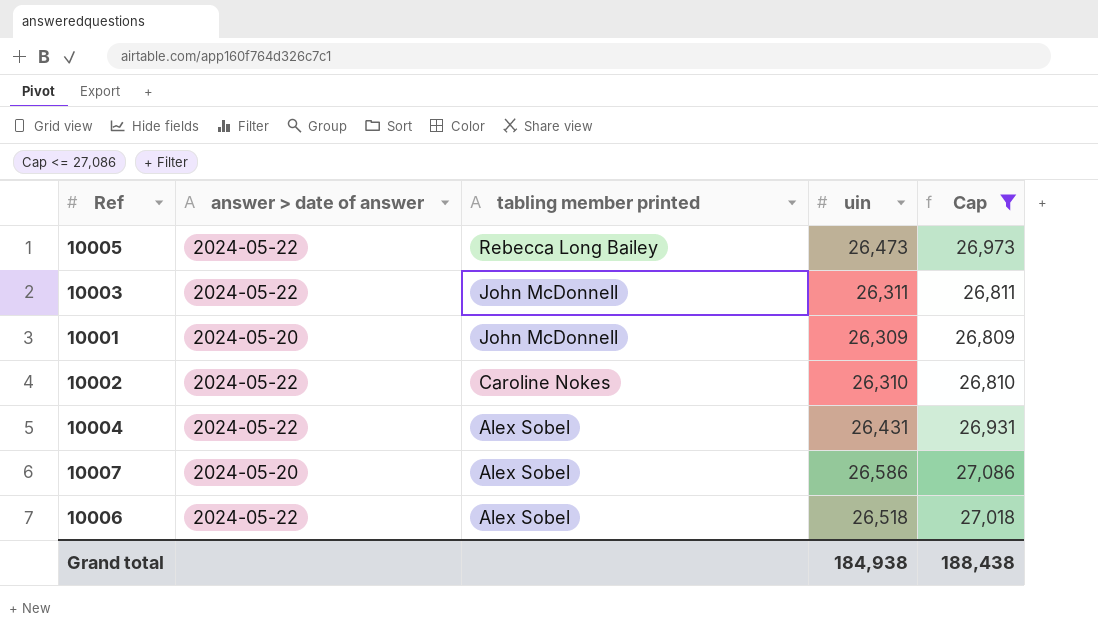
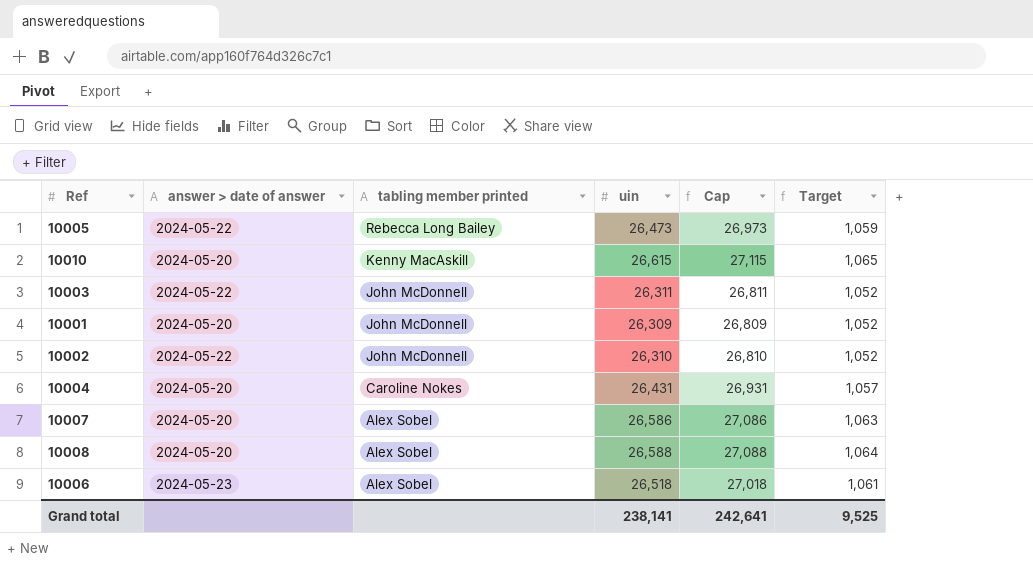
filter: Cap <= 27,086 -> none
column Target | formula: none -> [uin] * 0.04
10002 | tabling member printed: Caroline Nokes -> John McDonnell
10004 | answer > date of answer: 2024-05-22 -> 2024-05-20
10004 | tabling member printed: Alex Sobel -> Caroline Nokes
10006 | answer > date of answer: 2024-05-22 -> 2024-05-23
Grand total | uin: 184,938 -> 238,141
Grand total | Cap: 188,438 -> 242,641

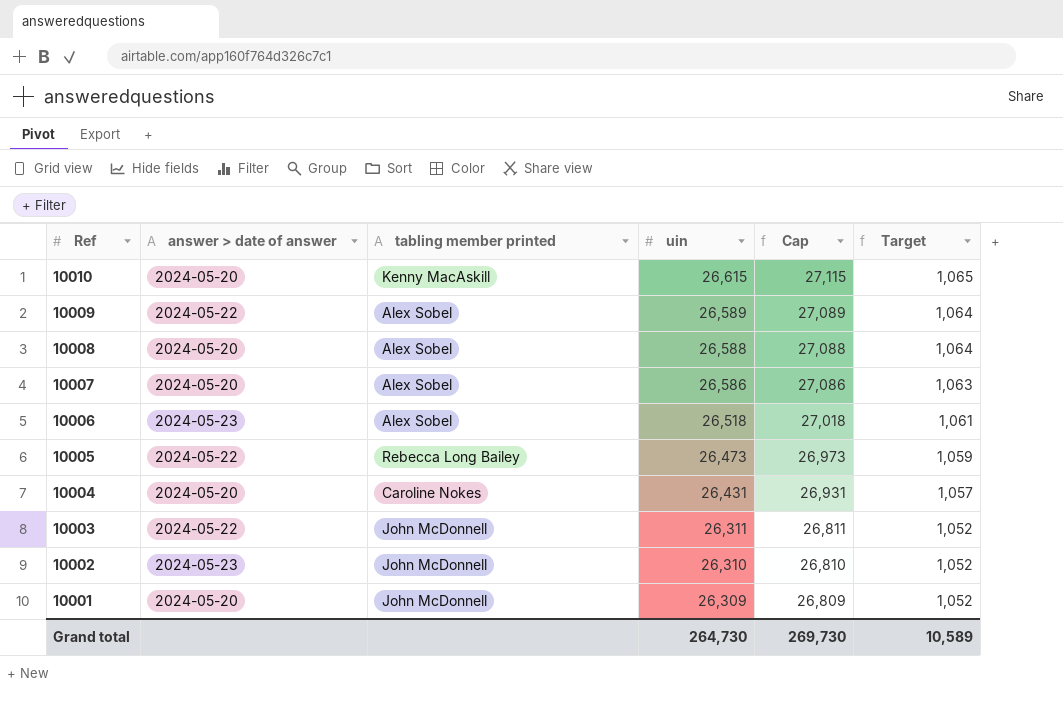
row order: tabling member printed descending -> Ref descending
row 10009: none -> 2024-05-22 | Alex Sobel | 26,589 | 27,089 | 1,064
10002 | answer > date of answer: 2024-05-22 -> 2024-05-23
Grand total | uin: 238,141 -> 264,730
Grand total | Cap: 242,641 -> 269,730
Grand total | Target: 9,525 -> 10,589

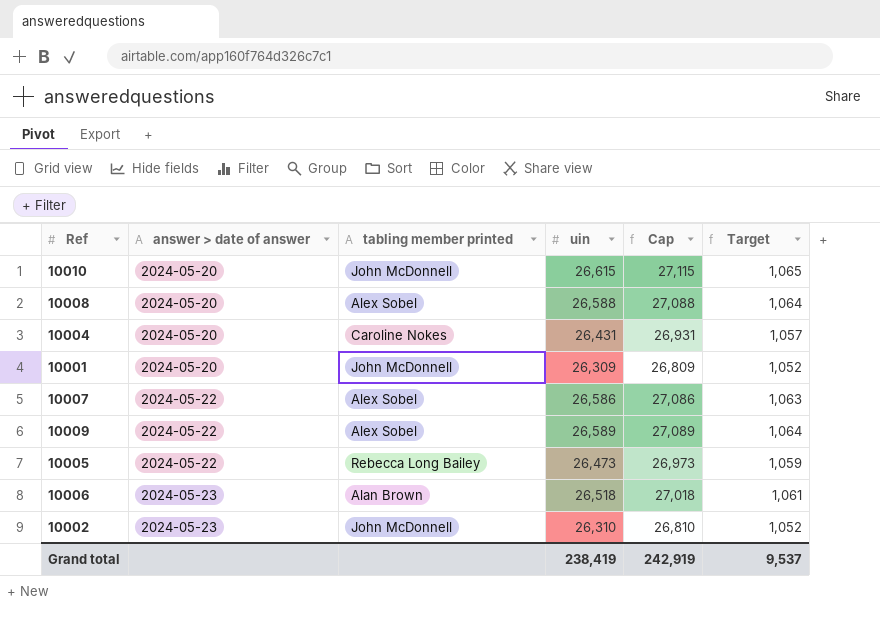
row order: Ref descending -> answer > date of answer ascending
row 10003: 2024-05-22 | John McDonnell | 26,311 | 26,811 | 1,052 -> none
10010 | tabling member printed: Kenny MacAskill -> John McDonnell
10007 | answer > date of answer: 2024-05-20 -> 2024-05-22
10006 | tabling member printed: Alex Sobel -> Alan Brown
Grand total | uin: 264,730 -> 238,419
Grand total | Cap: 269,730 -> 242,919
Grand total | Target: 10,589 -> 9,537

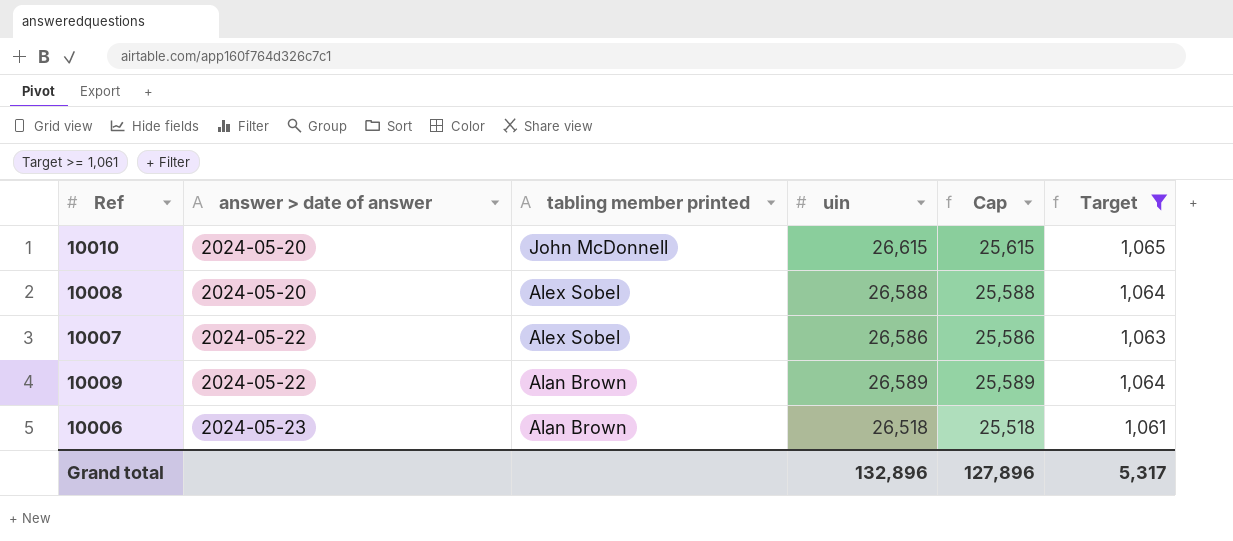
filter: none -> Target >= 1,061
column Cap | formula: [uin] + 500 -> [uin] - 1000
10009 | tabling member printed: Alex Sobel -> Alan Brown
Grand total | uin: 238,419 -> 132,896
Grand total | Cap: 242,919 -> 127,896
Grand total | Target: 9,537 -> 5,317

